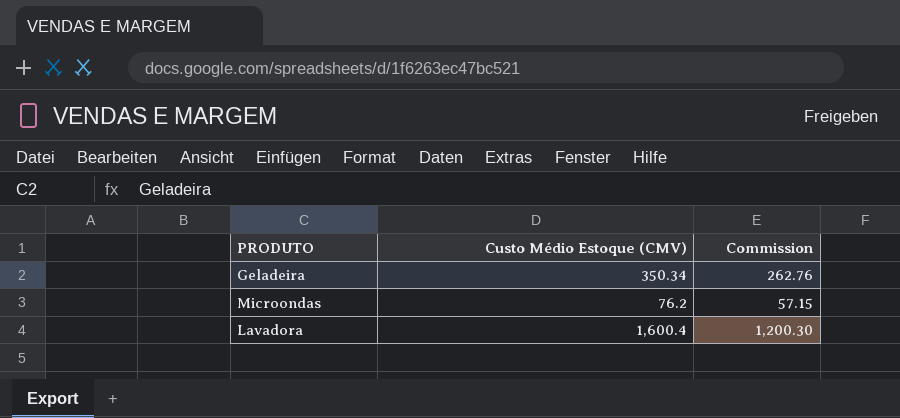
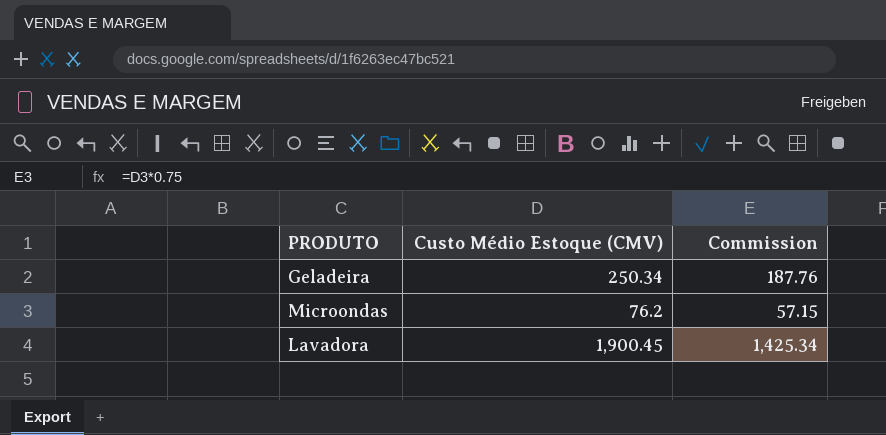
Geladeira | Custo Médio Estoque (CMV): 350.34 -> 250.34
Geladeira | Commission: 262.76 -> 187.76
Lavadora | Custo Médio Estoque (CMV): 1,600.4 -> 1,900.45
Lavadora | Commission: 1,200.30 -> 1,425.34

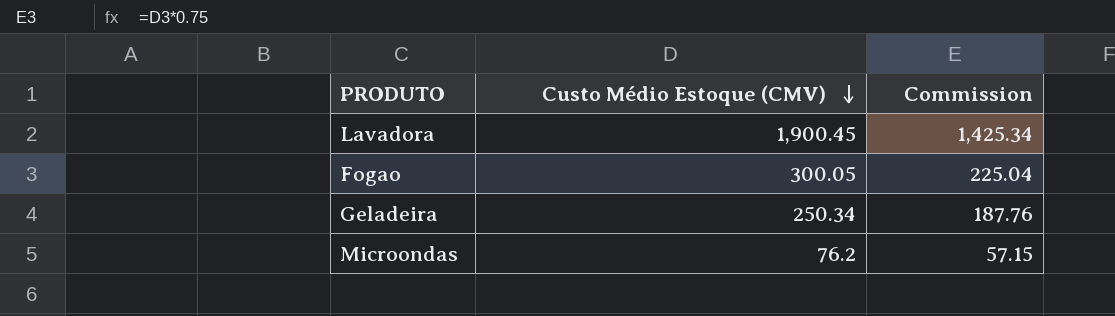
row order: none -> Custo Médio Estoque (CMV) descending
row Fogao: none -> 300.05 | 225.04

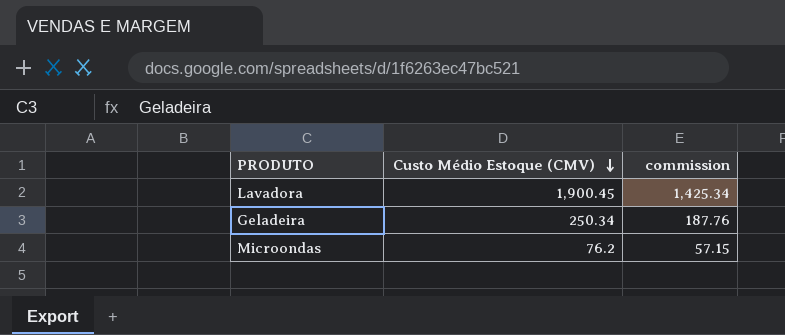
column name: Commission -> commission
row Fogao: 300.05 | 225.04 -> none

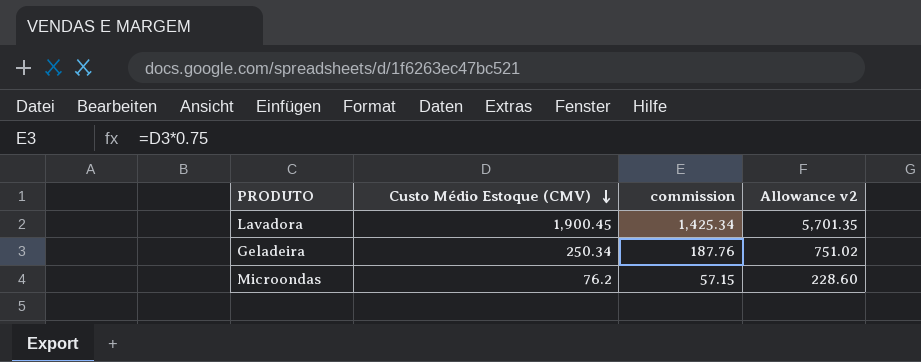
column Allowance v2 | formula: none -> [Custo Médio Estoque (CMV)] * 3

